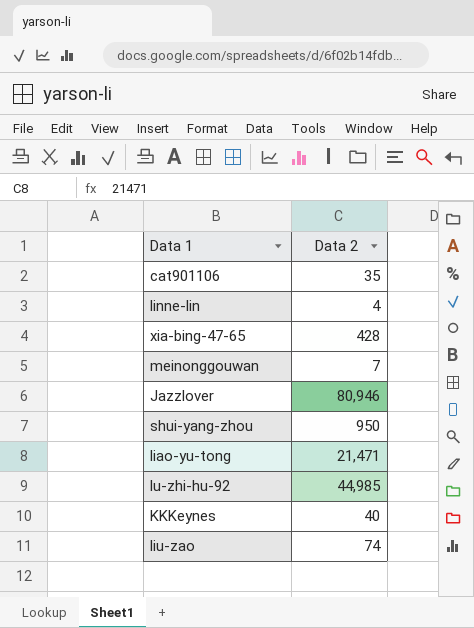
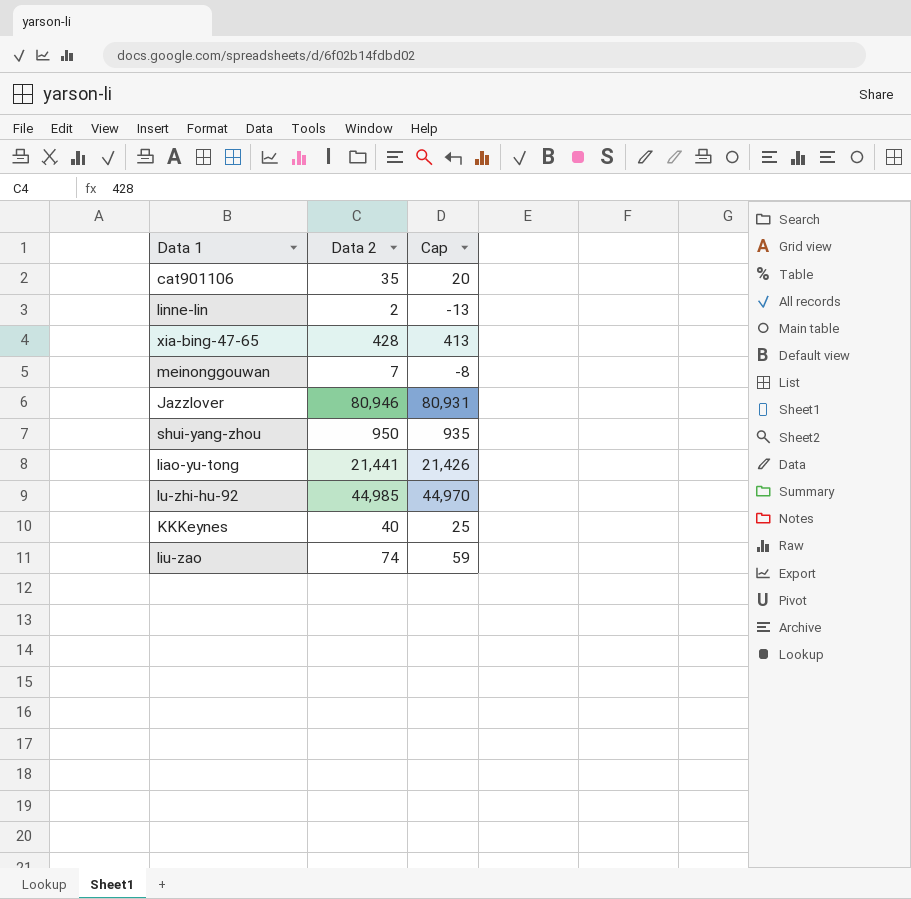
column Cap | formula: none -> [Data 2] - 15
linne-lin | Data 2: 4 -> 2
liao-yu-tong | Data 2: 21,471 -> 21,441

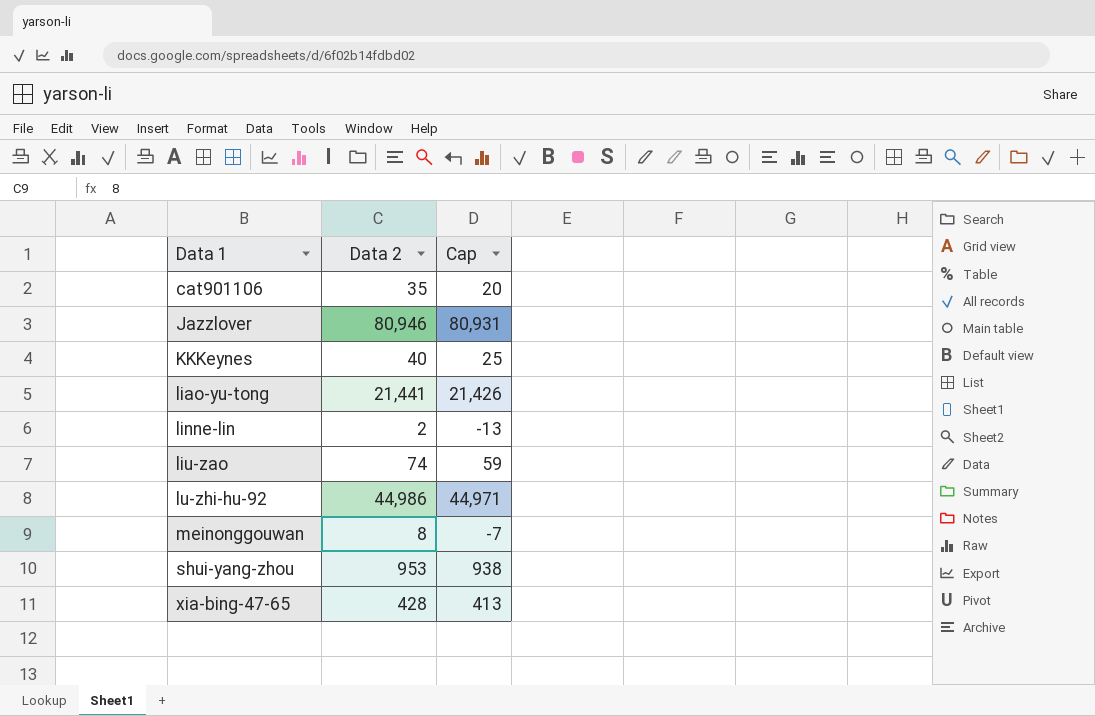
row order: none -> Data 1 ascending
lu-zhi-hu-92 | Data 2: 44,985 -> 44,986
lu-zhi-hu-92 | Cap: 44,970 -> 44,971
meinonggouwan | Data 2: 7 -> 8
meinonggouwan | Cap: -8 -> -7
shui-yang-zhou | Data 2: 950 -> 953
shui-yang-zhou | Cap: 935 -> 938

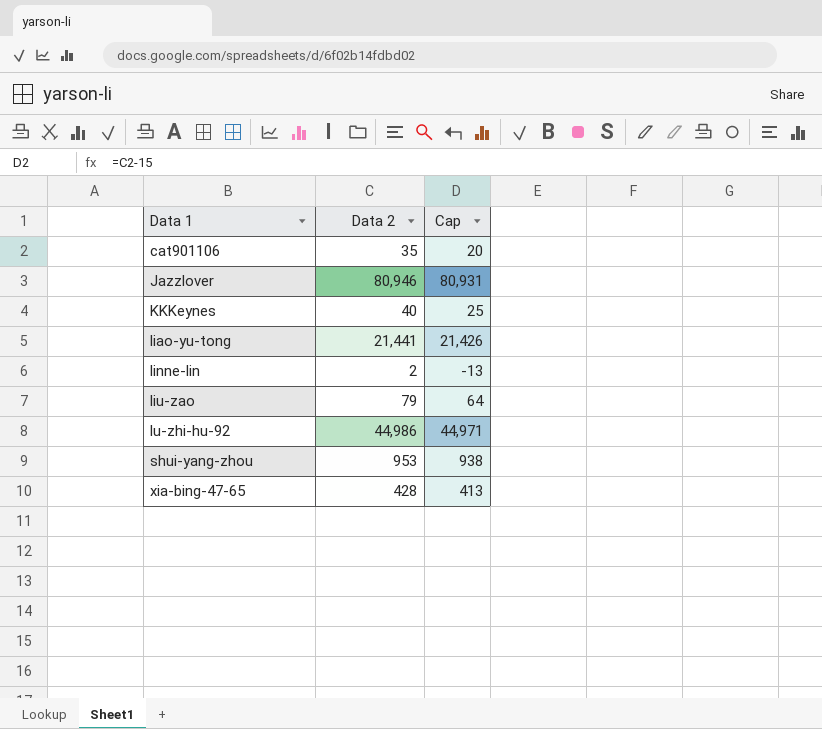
row meinonggouwan: 8 | -7 -> none
liu-zao | Data 2: 74 -> 79
liu-zao | Cap: 59 -> 64

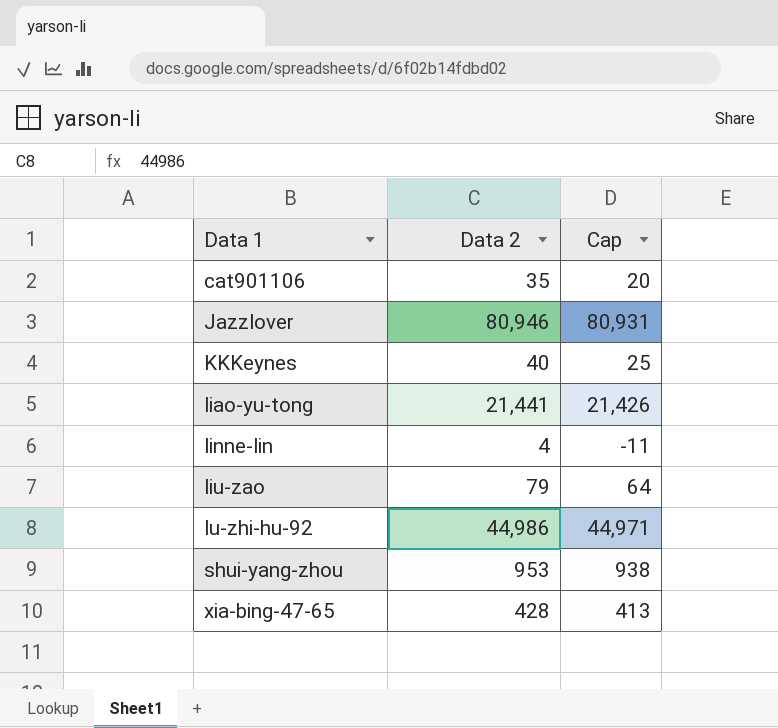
linne-lin | Data 2: 2 -> 4
linne-lin | Cap: -13 -> -11

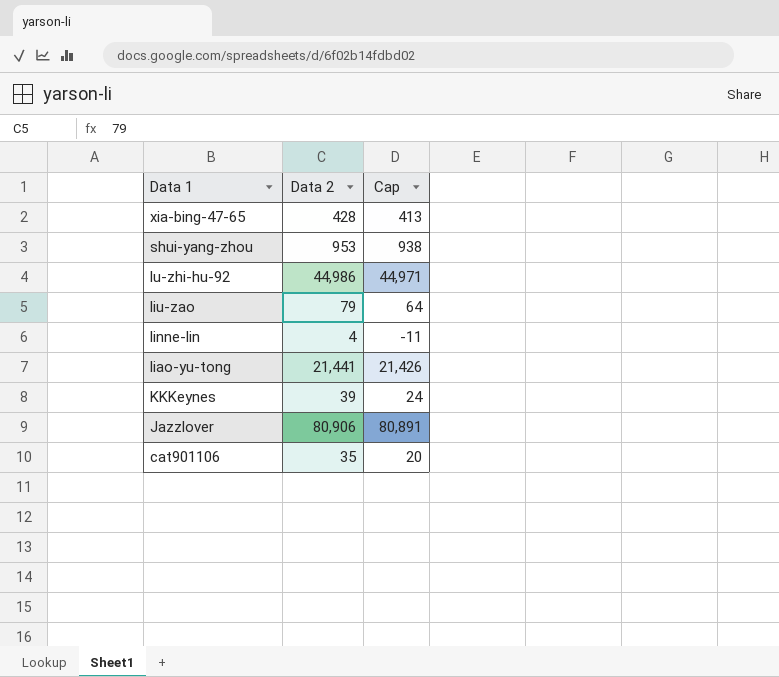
row order: Data 1 ascending -> Data 1 descending
KKKeynes | Data 2: 40 -> 39
KKKeynes | Cap: 25 -> 24
Jazzlover | Data 2: 80,946 -> 80,906
Jazzlover | Cap: 80,931 -> 80,891

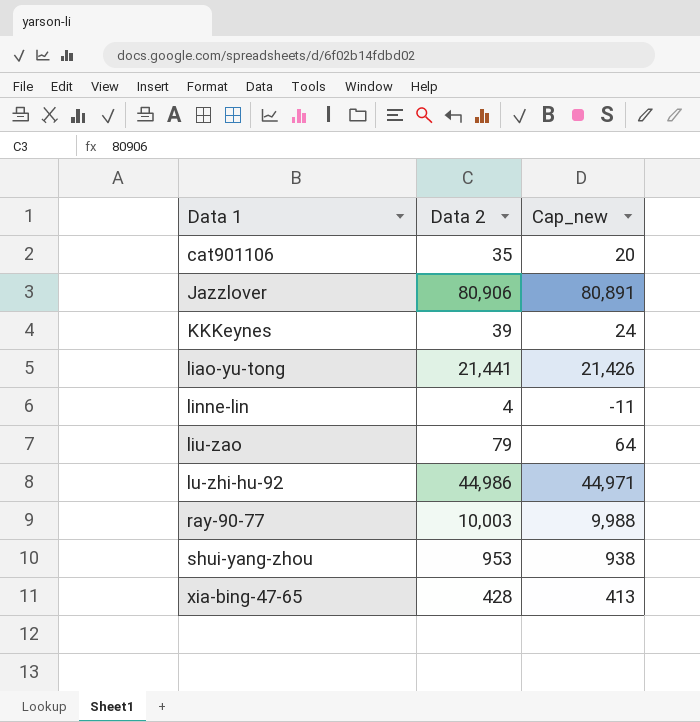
row order: Data 1 descending -> Data 1 ascending
column name: Cap -> Cap_new
row ray-90-77: none -> 10,003 | 9,988

